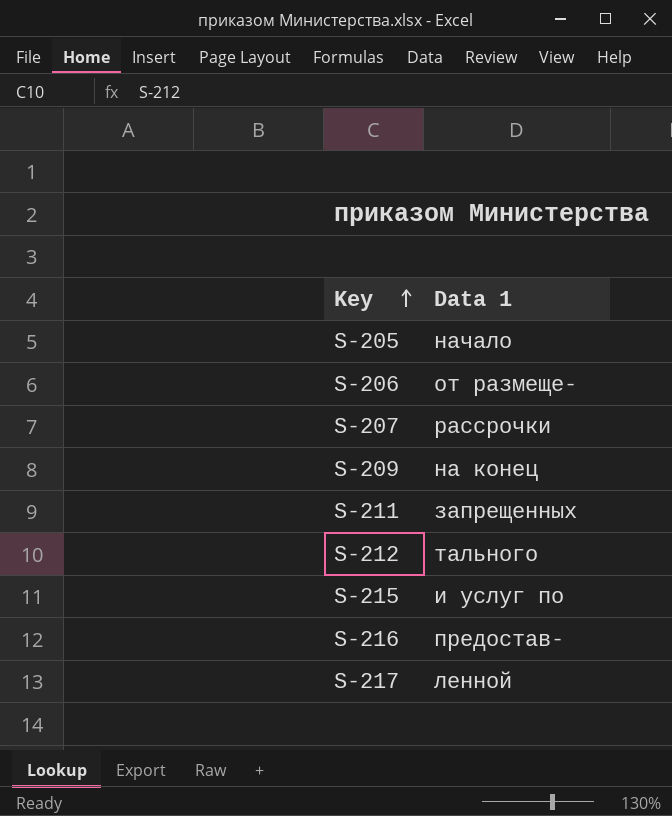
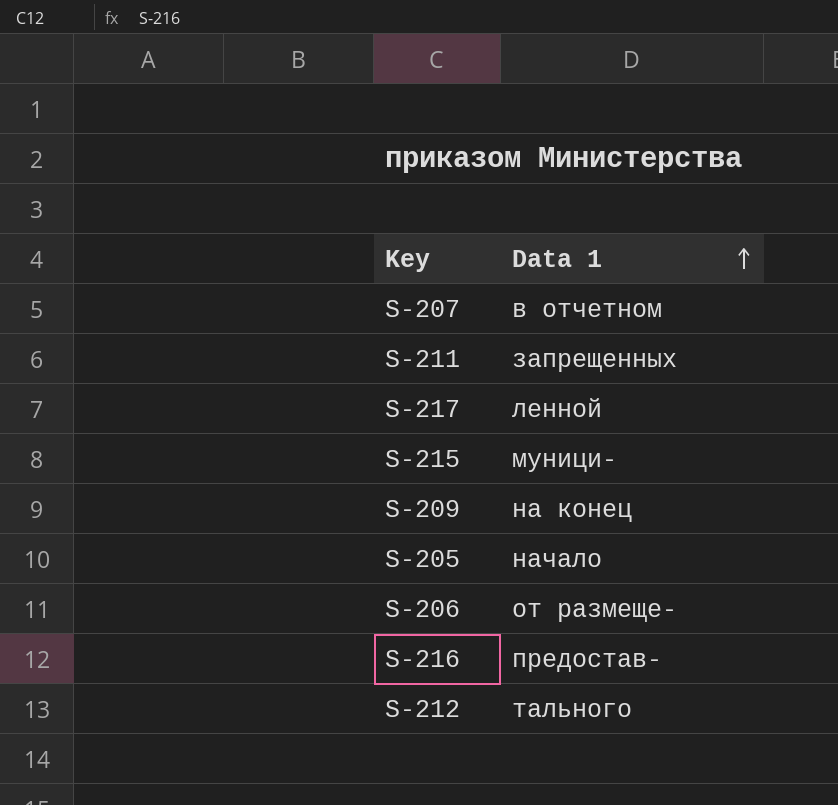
row order: Key ascending -> Data 1 ascending
S-207 | Data 1: рассрочки -> в отчетном
S-215 | Data 1: и услуг по -> муници-

